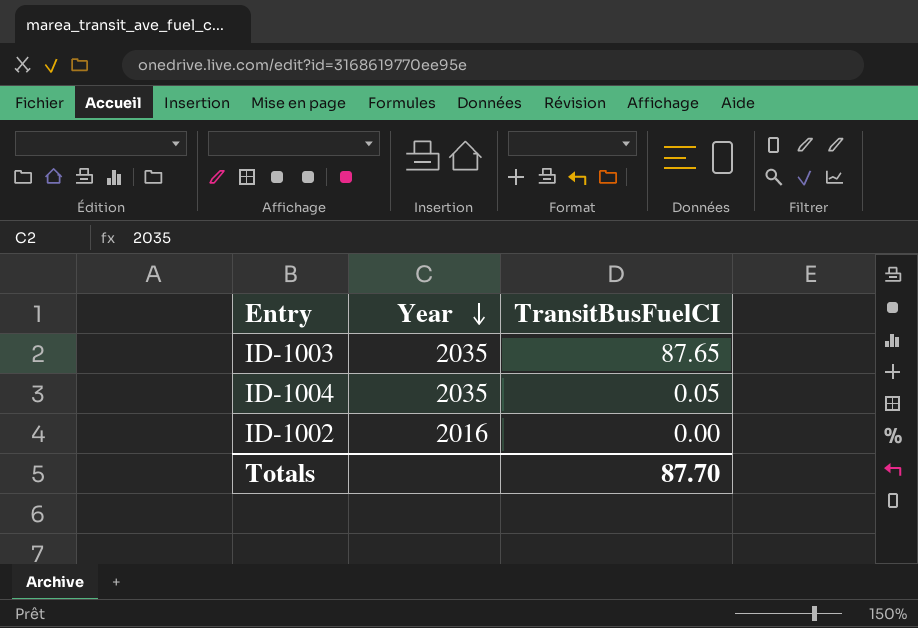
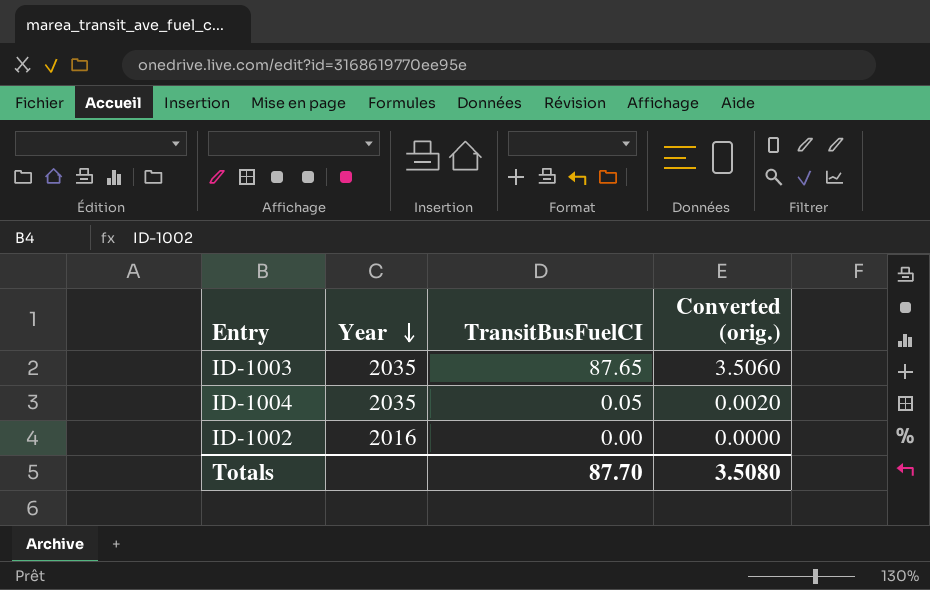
column Converted (orig.) | formula: none -> [TransitBusFuelCI] * 0.04

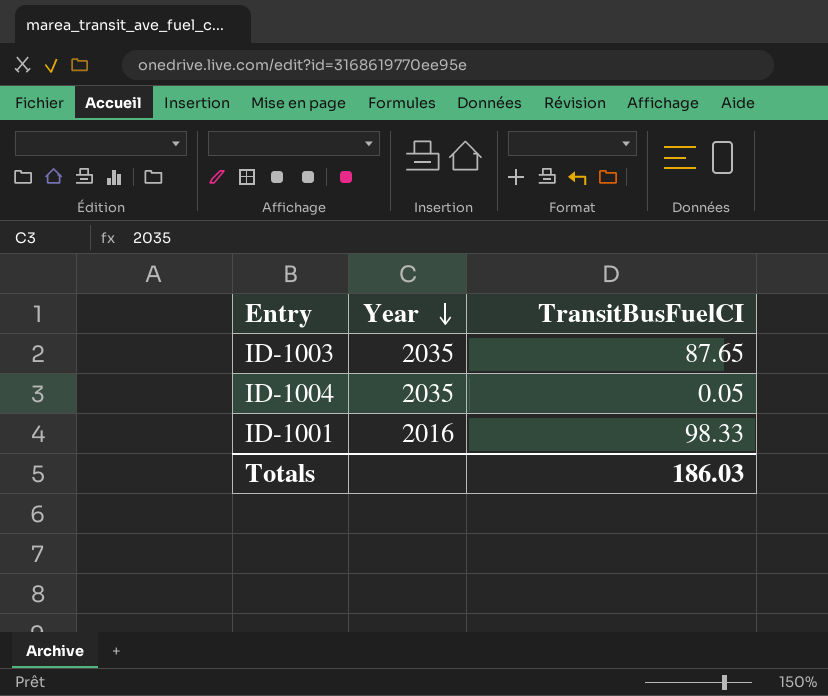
column Converted (orig.) | formula: [TransitBusFuelCI] * 0.04 -> none
row ID-1002: 2016 | 0.00 | 0.0000 -> none
row ID-1001: none -> 2016 | 98.33
Totals | TransitBusFuelCI: 87.70 -> 186.03

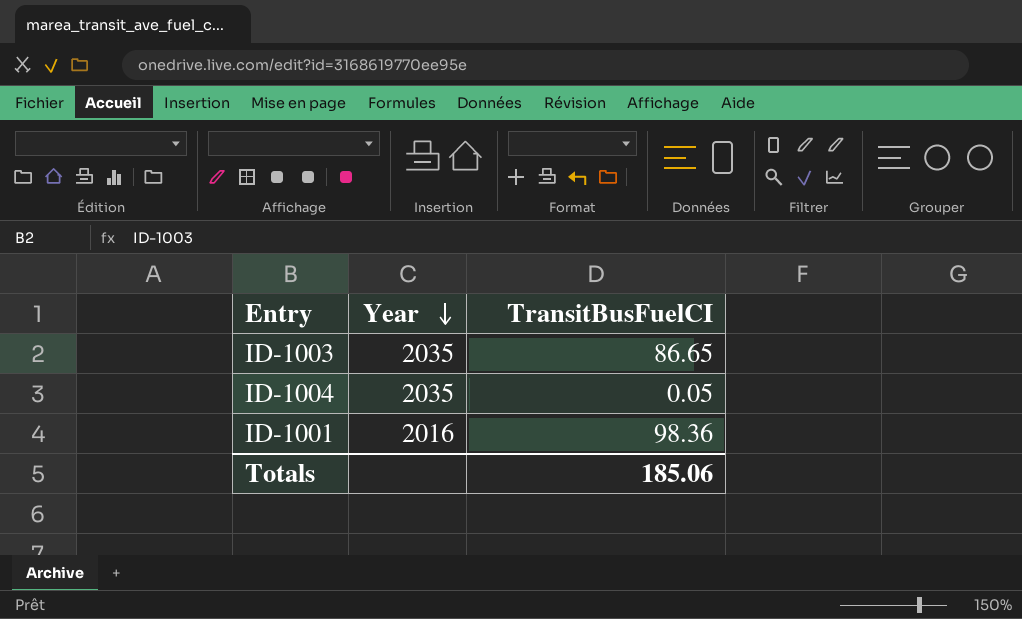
ID-1003 | TransitBusFuelCI: 87.65 -> 86.65
ID-1001 | TransitBusFuelCI: 98.33 -> 98.36
Totals | TransitBusFuelCI: 186.03 -> 185.06

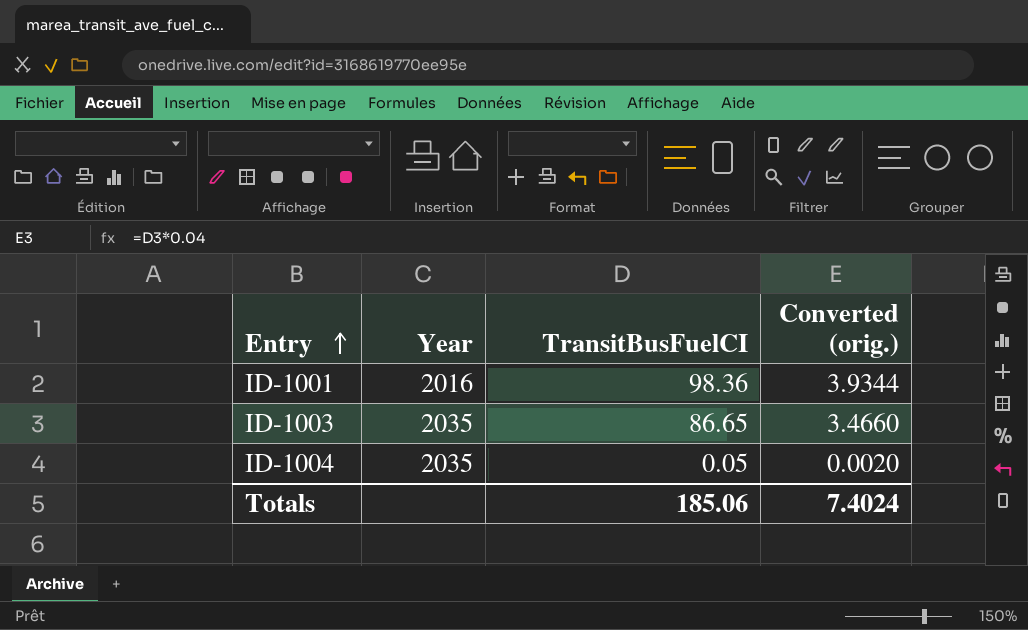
row order: Year descending -> Entry ascending
column Converted (orig.) | formula: none -> [TransitBusFuelCI] * 0.04

